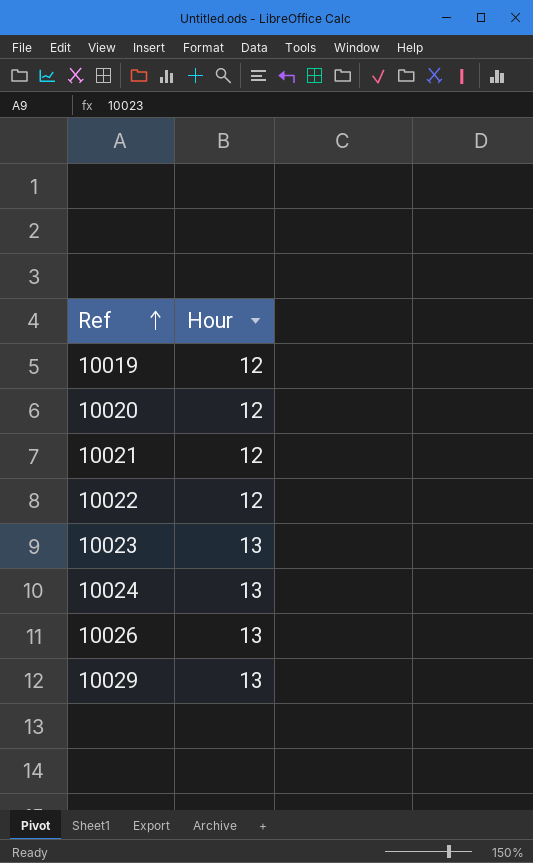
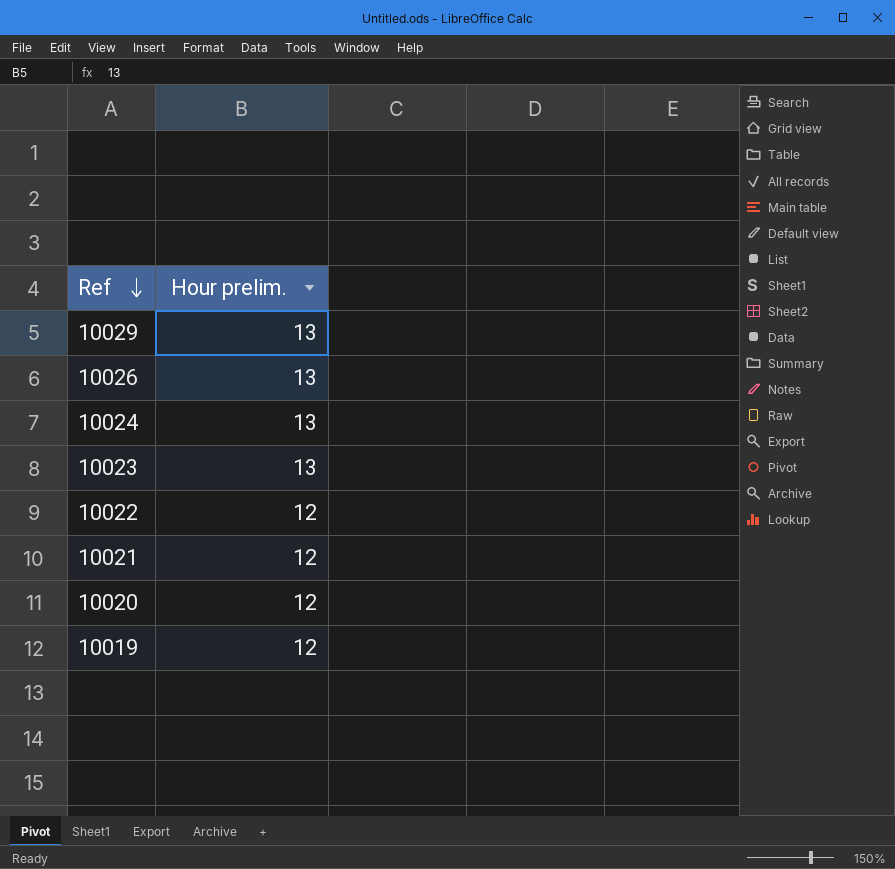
row order: Ref ascending -> Ref descending
column name: Hour -> Hour prelim.

